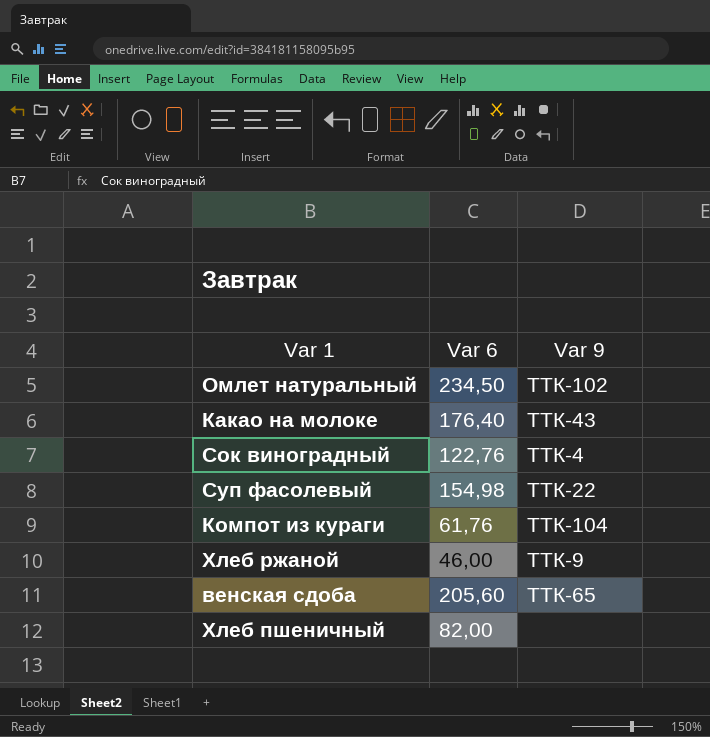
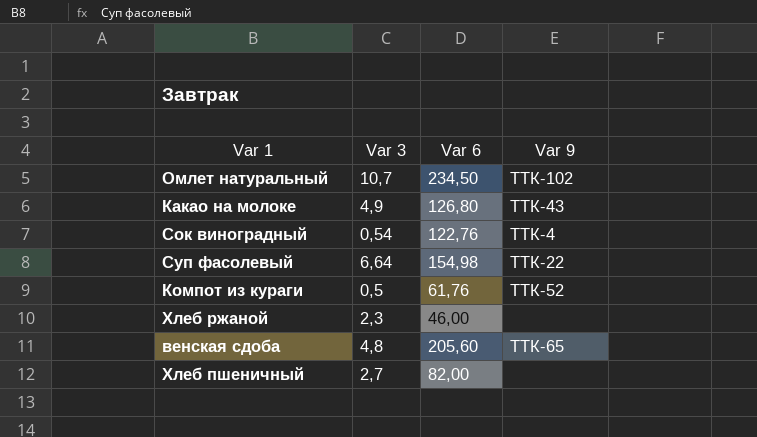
column Var 3 | position: none -> 2
Какао на молоке | Var 6: 176,40 -> 126,80
Компот из кураги | Var 9: ТТК-104 -> ТТК-52
Хлеб ржаной | Var 9: ТТК-9 -> none

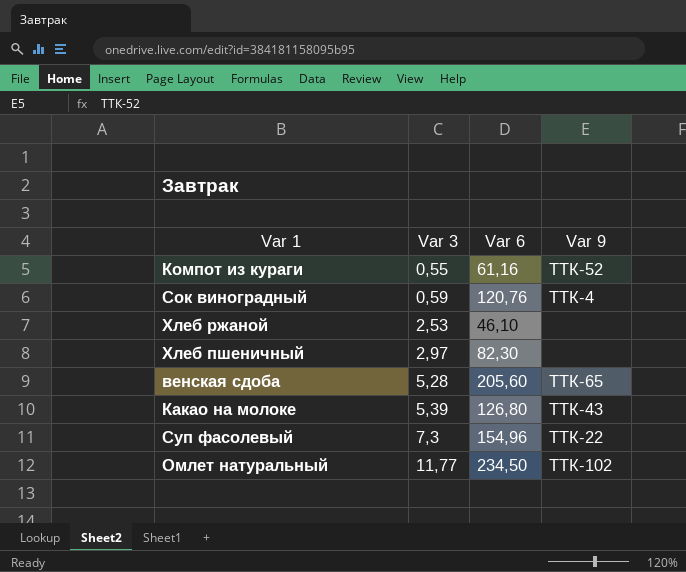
row order: none -> Var 3 ascending
Компот из кураги | Var 3: 0,5 -> 0,55
Компот из кураги | Var 6: 61,76 -> 61,16
Сок виноградный | Var 3: 0,54 -> 0,59
Сок виноградный | Var 6: 122,76 -> 120,76
Хлеб ржаной | Var 3: 2,3 -> 2,53
Хлеб ржаной | Var 6: 46,00 -> 46,10
Хлеб пшеничный | Var 3: 2,7 -> 2,97
Хлеб пшеничный | Var 6: 82,00 -> 82,30
венская сдоба | Var 3: 4,8 -> 5,28
Какао на молоке | Var 3: 4,9 -> 5,39
Суп фасолевый | Var 3: 6,64 -> 7,3
Суп фасолевый | Var 6: 154,98 -> 154,96
Омлет натуральный | Var 3: 10,7 -> 11,77

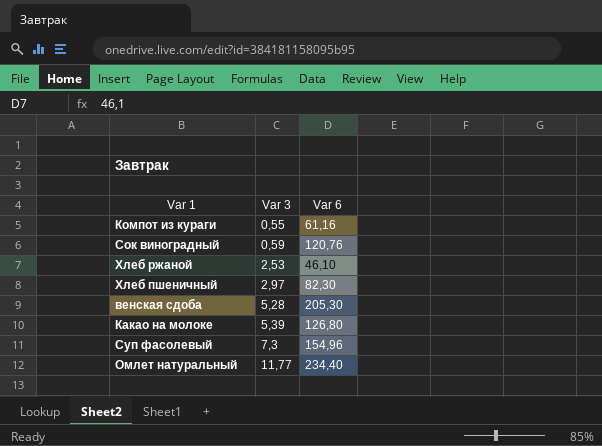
column Var 9 | position: 4 -> none
венская сдоба | Var 6: 205,60 -> 205,30
Омлет натуральный | Var 6: 234,50 -> 234,40

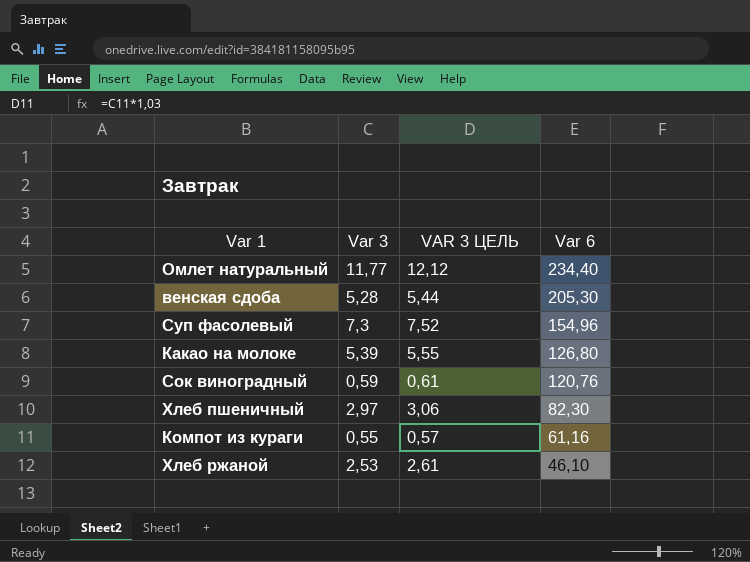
row order: Var 3 ascending -> Var 6 descending
column VAR 3 ЦЕЛЬ | formula: none -> [Var 3] * 1,03

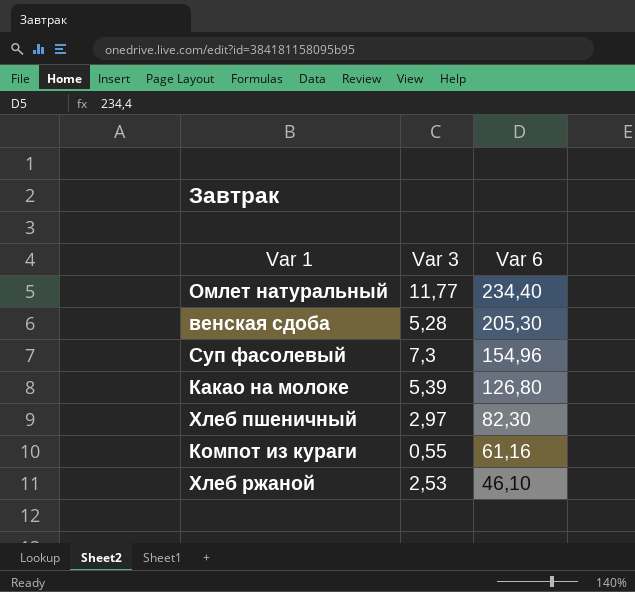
column VAR 3 ЦЕЛЬ | formula: [Var 3] * 1,03 -> none
row Сок виноградный: 0,59 | 0,61 | 120,76 -> none

